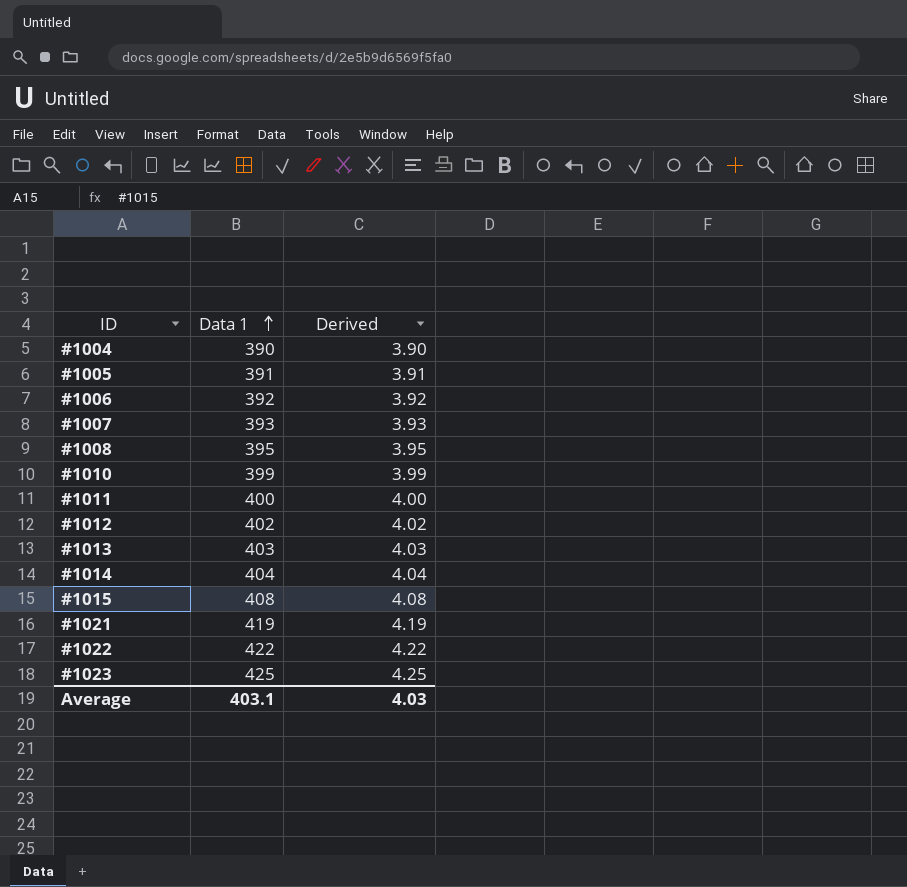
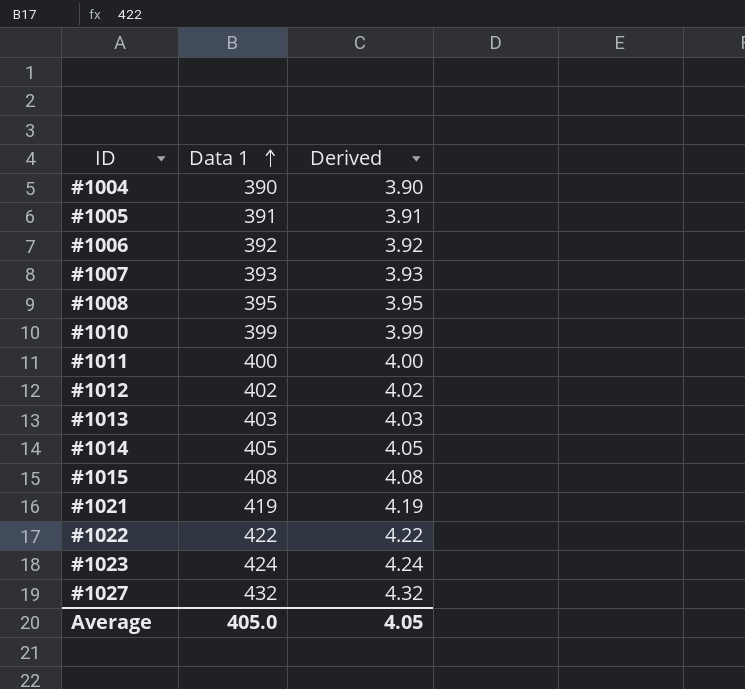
#1014 | Data 1: 404 -> 405
#1014 | Derived: 4.04 -> 4.05
#1023 | Data 1: 425 -> 424
#1023 | Derived: 4.25 -> 4.24
row #1027: none -> 432 | 4.32
Average | Data 1: 403.1 -> 405.0
Average | Derived: 4.03 -> 4.05

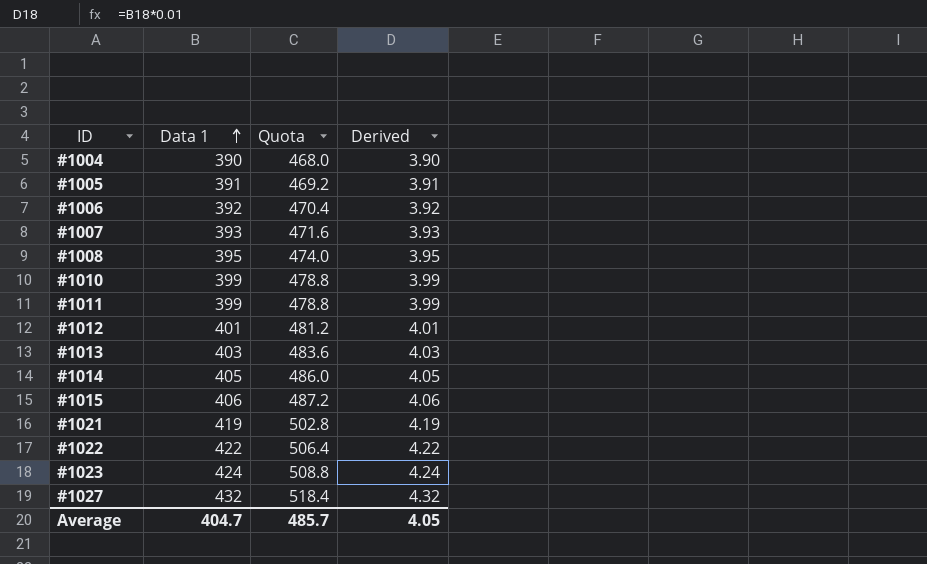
column Quota | formula: none -> [Data 1] * 1.2
#1011 | Data 1: 400 -> 399
#1011 | Derived: 4.00 -> 3.99
#1012 | Data 1: 402 -> 401
#1012 | Derived: 4.02 -> 4.01
#1015 | Data 1: 408 -> 406
#1015 | Derived: 4.08 -> 4.06
Average | Data 1: 405.0 -> 404.7

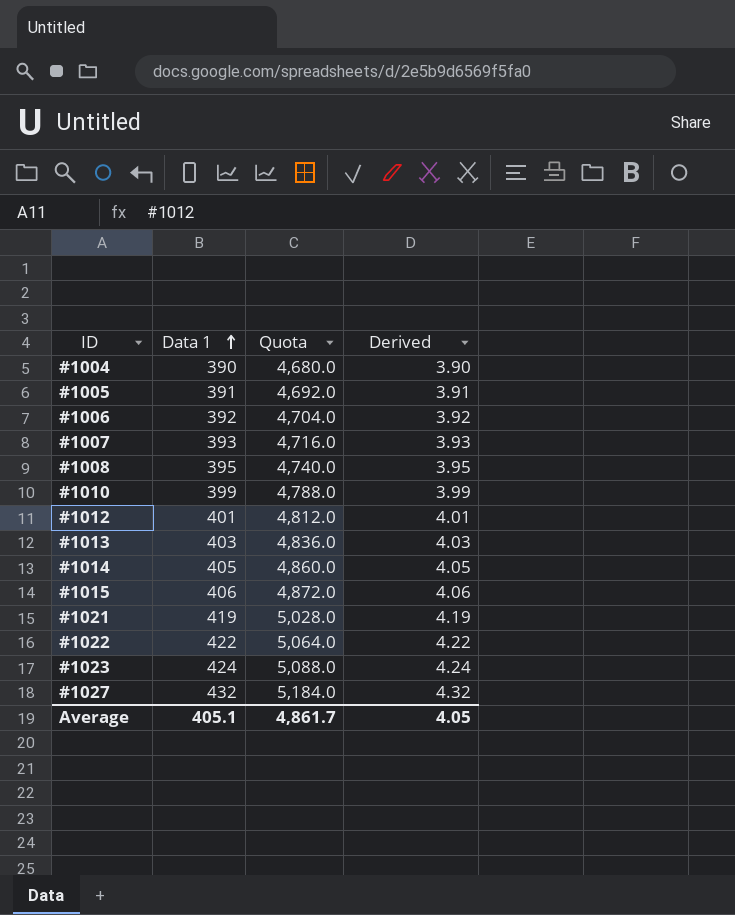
column Quota | formula: [Data 1] * 1.2 -> [Data 1] * 12
row #1011: 399 | 478.8 | 3.99 -> none
Average | Data 1: 404.7 -> 405.1
Average | Quota: 485.7 -> 4,861.7

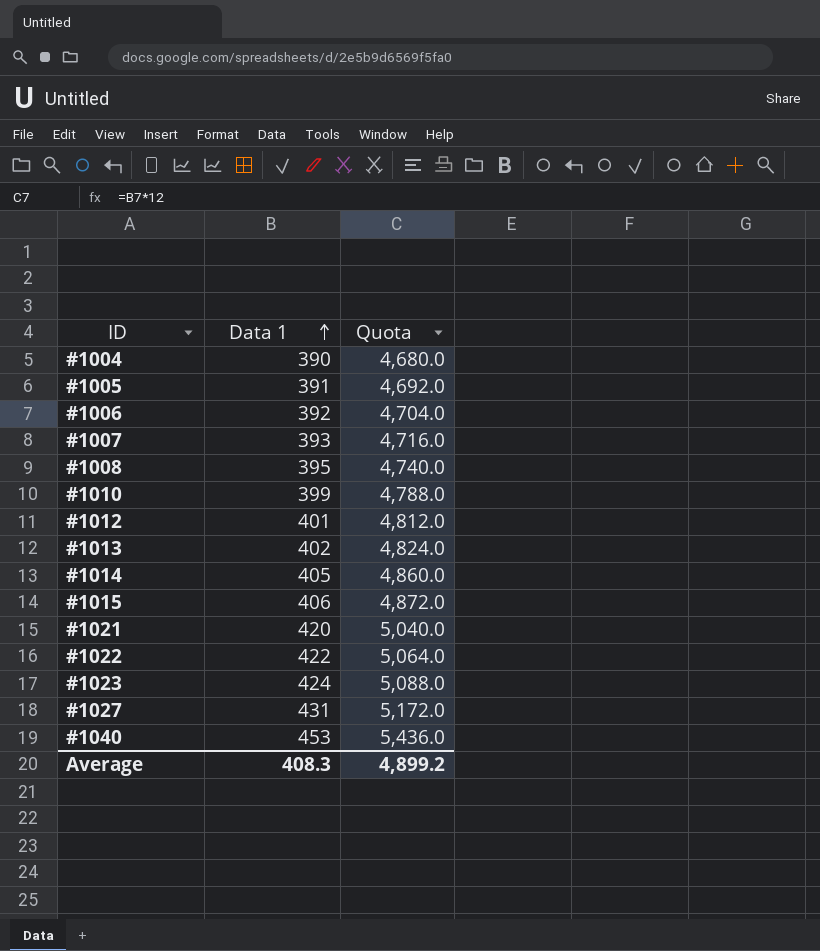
column Derived | formula: [Data 1] * 0.01 -> none
#1013 | Data 1: 403 -> 402
#1013 | Quota: 4,836.0 -> 4,824.0
#1021 | Data 1: 419 -> 420
#1021 | Quota: 5,028.0 -> 5,040.0
#1027 | Data 1: 432 -> 431
#1027 | Quota: 5,184.0 -> 5,172.0
row #1040: none -> 453 | 5,436.0
Average | Data 1: 405.1 -> 408.3
Average | Quota: 4,861.7 -> 4,899.2

